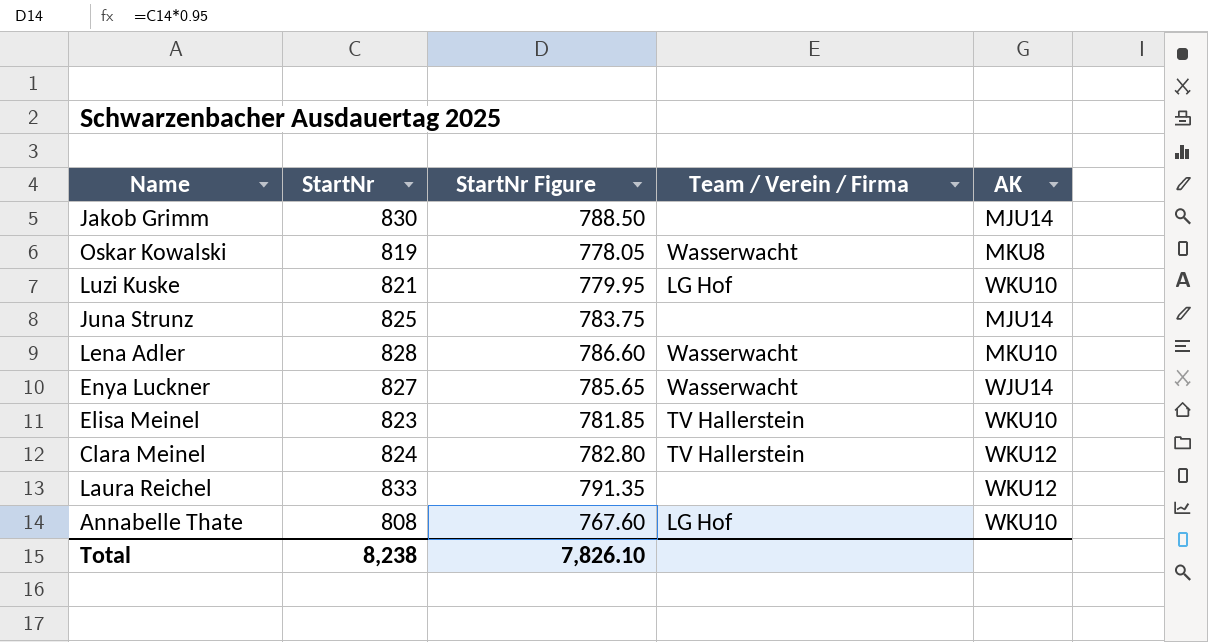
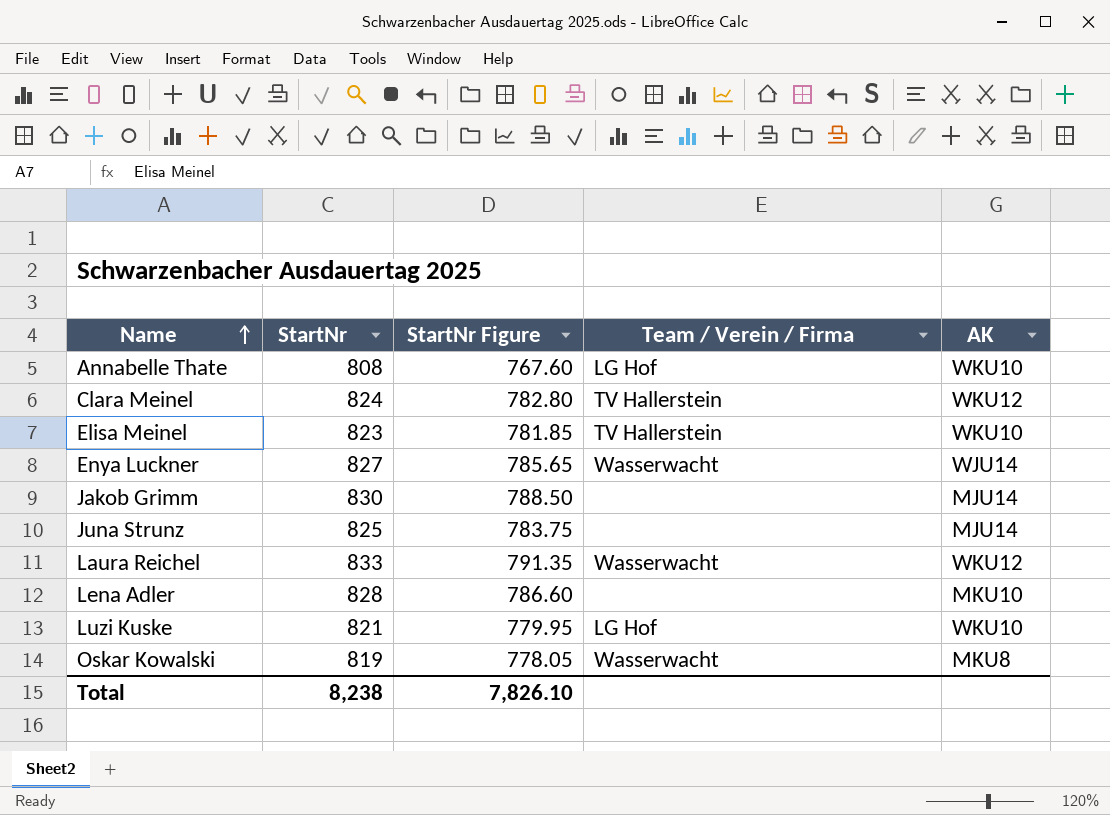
row order: none -> Name ascending
Laura Reichel | Team / Verein / Firma: none -> Wasserwacht
Lena Adler | Team / Verein / Firma: Wasserwacht -> none

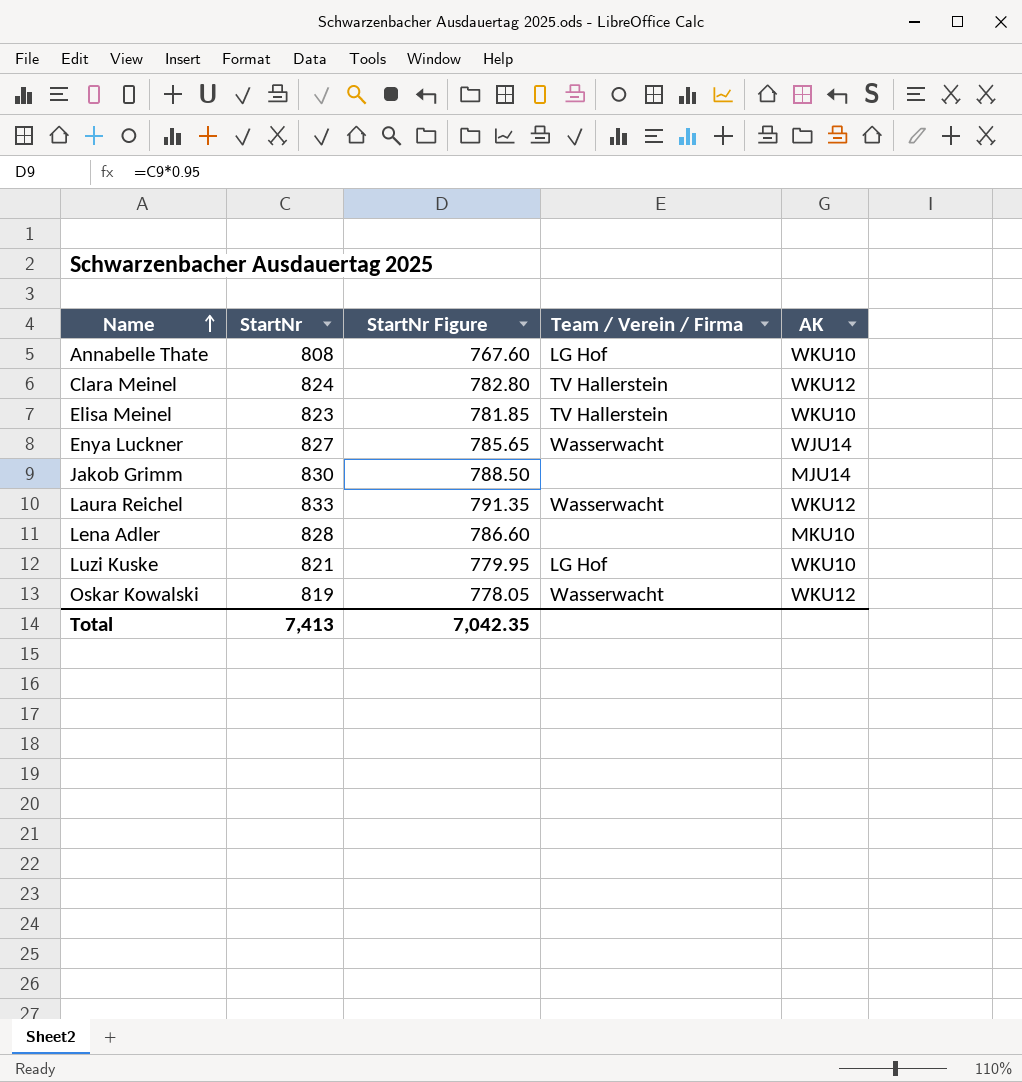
row Juna Strunz: 825 | 783.75 | none | MJU14 -> none
Oskar Kowalski | AK: MKU8 -> WKU12
Total | StartNr: 8,238 -> 7,413
Total | StartNr Figure: 7,826.10 -> 7,042.35

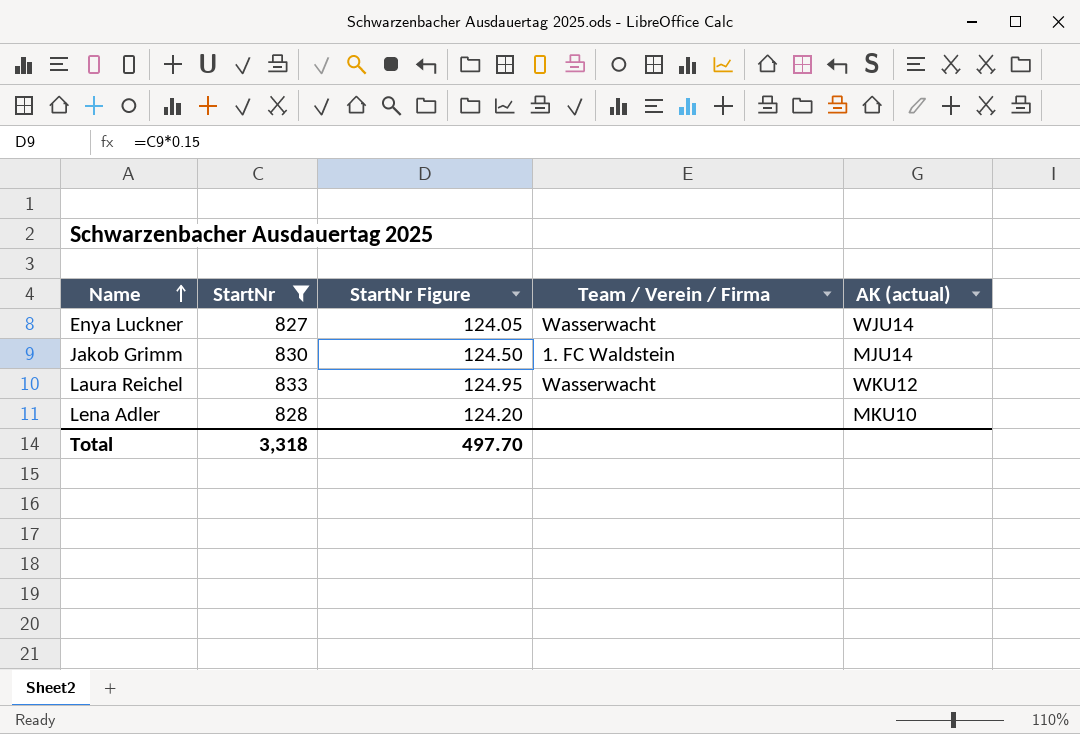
filter: none -> StartNr >= 827
column StartNr Figure | formula: [StartNr] * 0.95 -> [StartNr] * 0.15
column name: AK -> AK (actual)
Jakob Grimm | Team / Verein / Firma: none -> 1. FC Waldstein
Total | StartNr: 7,413 -> 3,318
Total | StartNr Figure: 7,042.35 -> 497.70

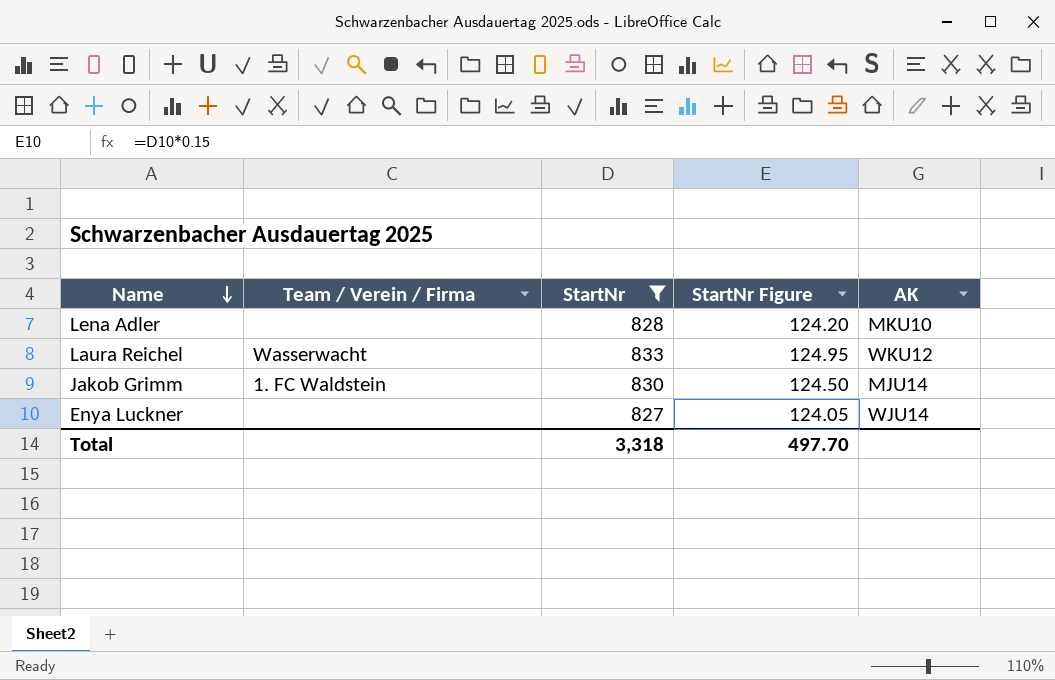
row order: Name ascending -> Name descending
column Team / Verein / Firma | position: 4 -> 2
column name: AK (actual) -> AK
Enya Luckner | Team / Verein / Firma: Wasserwacht -> none

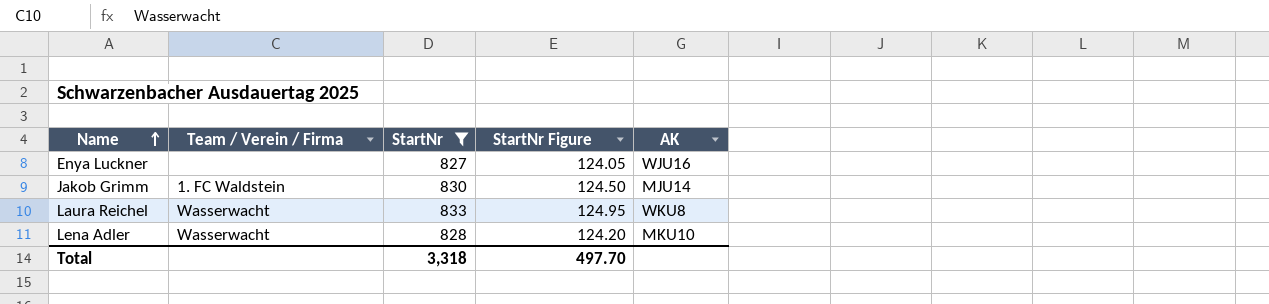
row order: Name descending -> Name ascending
Enya Luckner | AK: WJU14 -> WJU16
Laura Reichel | AK: WKU12 -> WKU8
Lena Adler | Team / Verein / Firma: none -> Wasserwacht

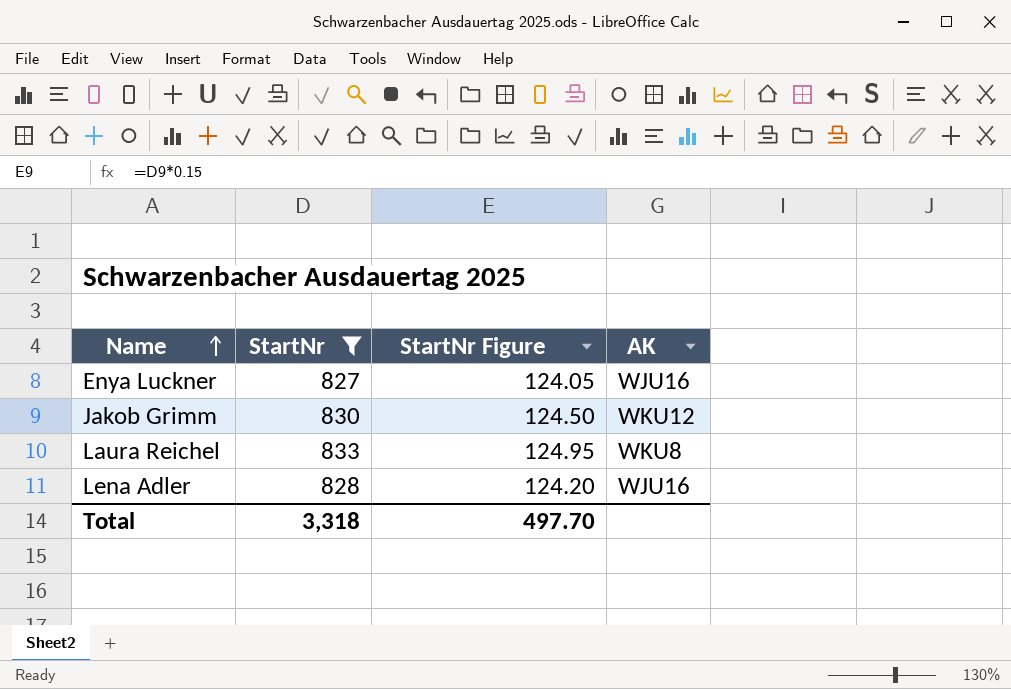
column Team / Verein / Firma | position: 2 -> none
Jakob Grimm | AK: MJU14 -> WKU12
Lena Adler | AK: MKU10 -> WJU16

